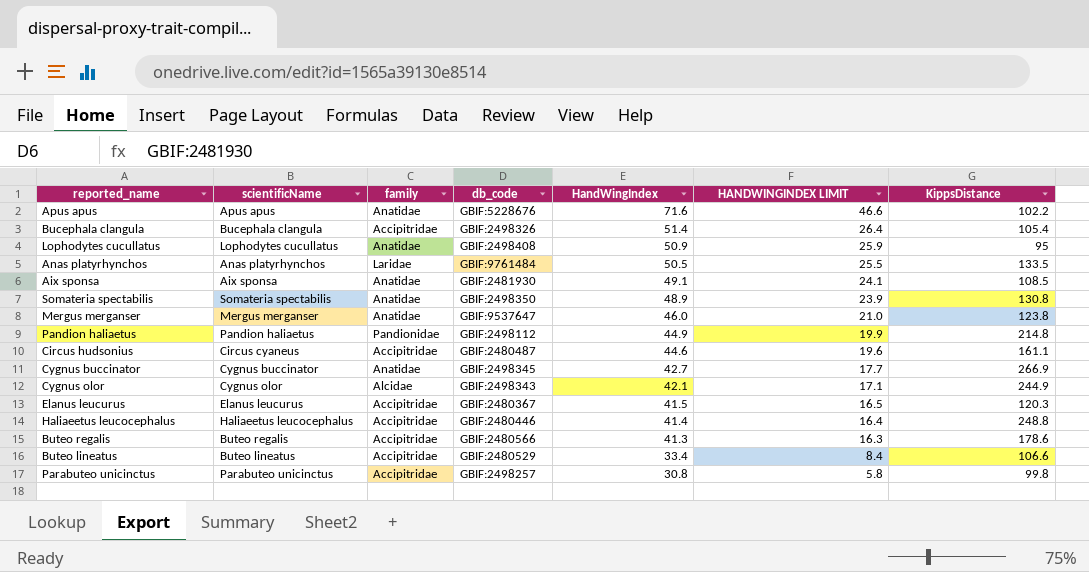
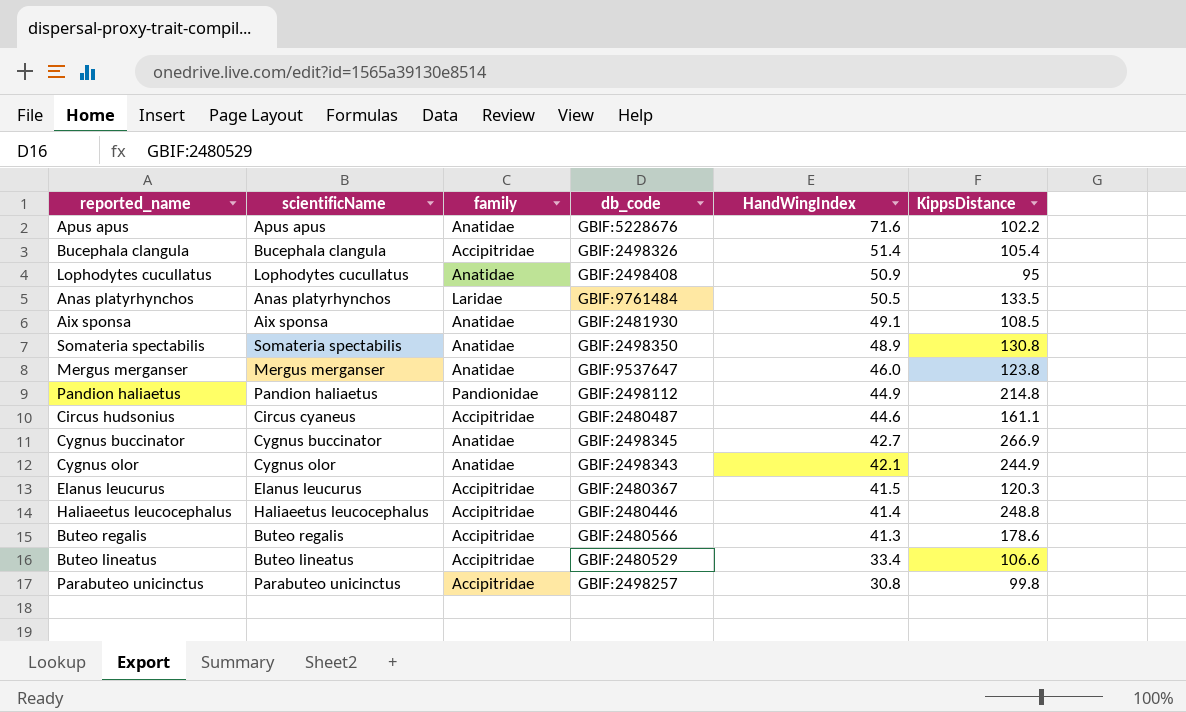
column HANDWINGINDEX LIMIT | formula: [HandWingIndex] - 25 -> none
Cygnus olor | family: Alcidae -> Anatidae

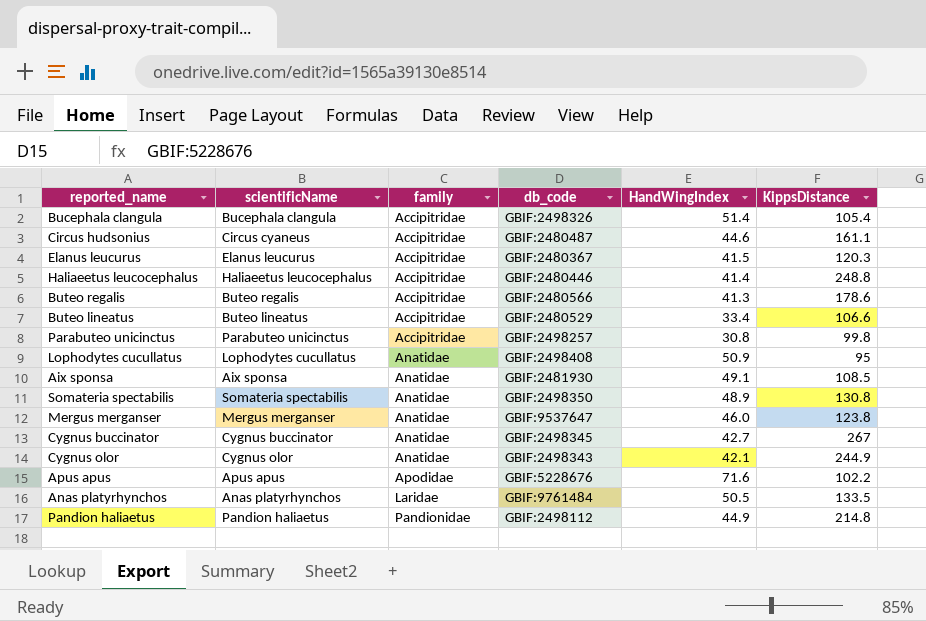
row order: HandWingIndex descending -> family ascending
Cygnus buccinator | KippsDistance: 266.9 -> 267
Apus apus | family: Anatidae -> Apodidae

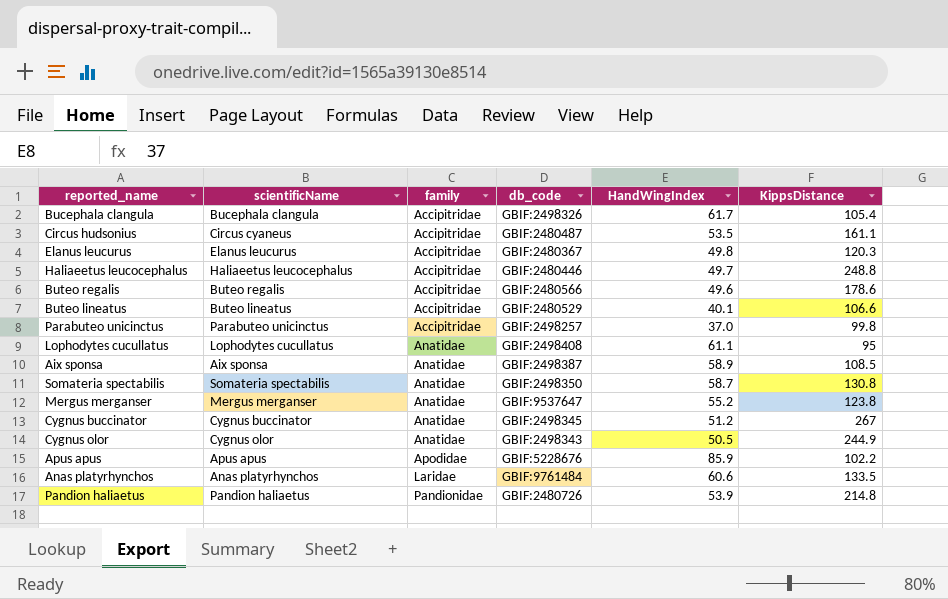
Bucephala clangula | HandWingIndex: 51.4 -> 61.7
Circus hudsonius | HandWingIndex: 44.6 -> 53.5
Elanus leucurus | HandWingIndex: 41.5 -> 49.8
Haliaeetus leucocephalus | HandWingIndex: 41.4 -> 49.7
Buteo regalis | HandWingIndex: 41.3 -> 49.6
Buteo lineatus | HandWingIndex: 33.4 -> 40.1
Parabuteo unicinctus | HandWingIndex: 30.8 -> 37.0
Lophodytes cucullatus | HandWingIndex: 50.9 -> 61.1
Aix sponsa | db_code: GBIF:2481930 -> GBIF:2498387
Aix sponsa | HandWingIndex: 49.1 -> 58.9
Somateria spectabilis | HandWingIndex: 48.9 -> 58.7
Mergus merganser | HandWingIndex: 46.0 -> 55.2
Cygnus buccinator | HandWingIndex: 42.7 -> 51.2
Cygnus olor | HandWingIndex: 42.1 -> 50.5
Apus apus | HandWingIndex: 71.6 -> 85.9
Anas platyrhynchos | HandWingIndex: 50.5 -> 60.6
Pandion haliaetus | db_code: GBIF:2498112 -> GBIF:2480726
Pandion haliaetus | HandWingIndex: 44.9 -> 53.9

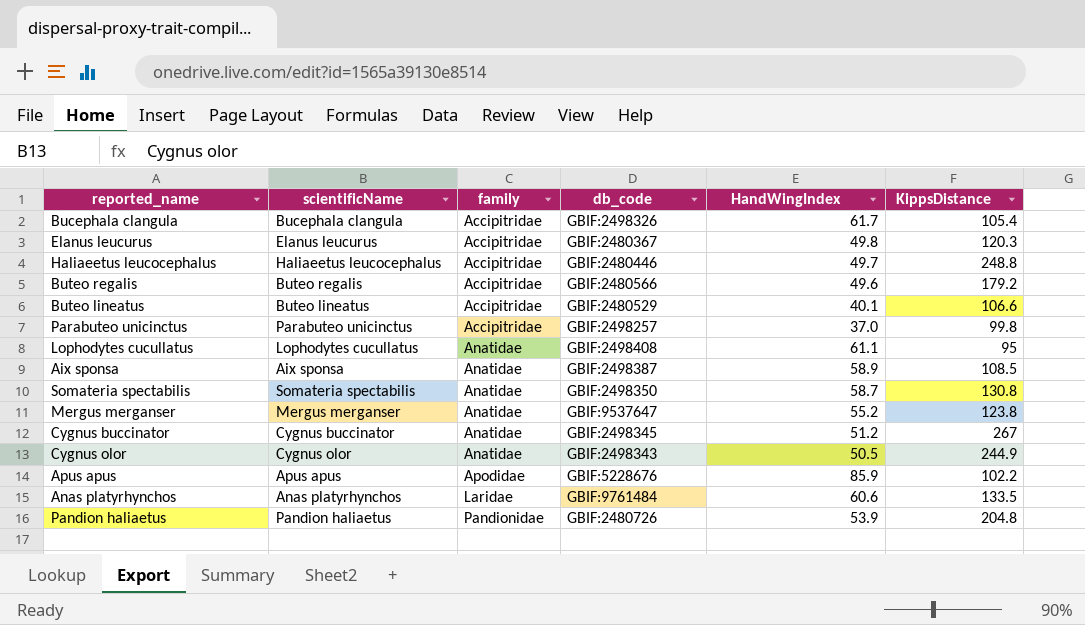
row Circus hudsonius: Circus cyaneus | Accipitridae | GBIF:2480487 | 53.5 | 161.1 -> none
Buteo regalis | KippsDistance: 178.6 -> 179.2
Pandion haliaetus | KippsDistance: 214.8 -> 204.8

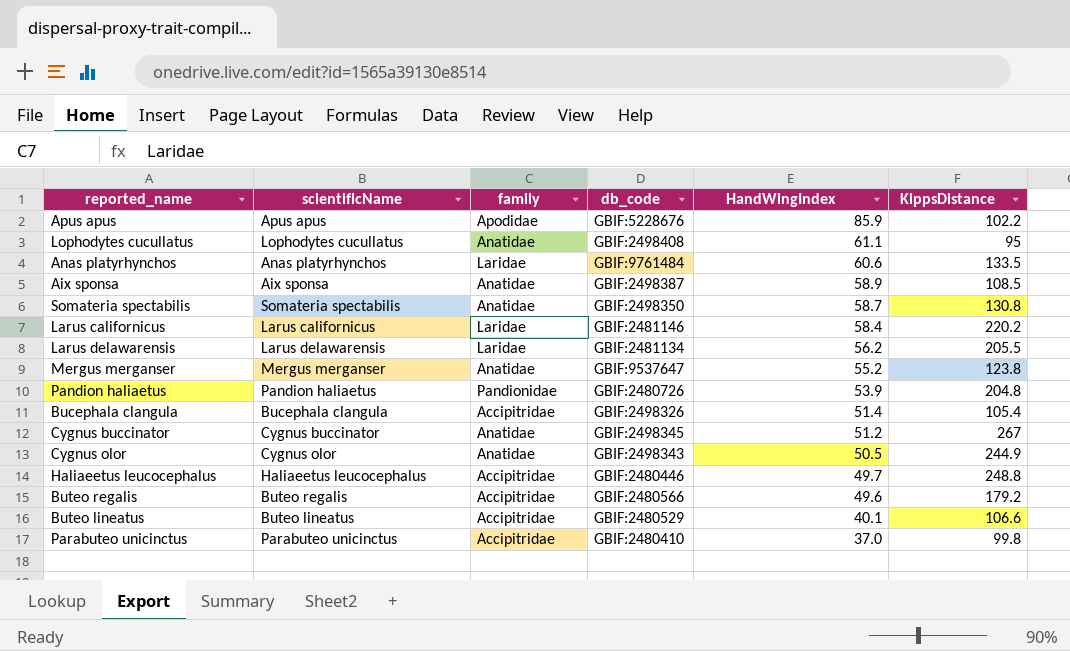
row order: family ascending -> HandWingIndex descending
row Elanus leucurus: Elanus leucurus | Accipitridae | GBIF:2480367 | 49.8 | 120.3 -> none
row Larus californicus: none -> Larus californicus | Laridae | GBIF:2481146 | 58.4 | 220.2
row Larus delawarensis: none -> Larus delawarensis | Laridae | GBIF:2481134 | 56.2 | 205.5
Bucephala clangula | HandWingIndex: 61.7 -> 51.4
Parabuteo unicinctus | db_code: GBIF:2498257 -> GBIF:2480410

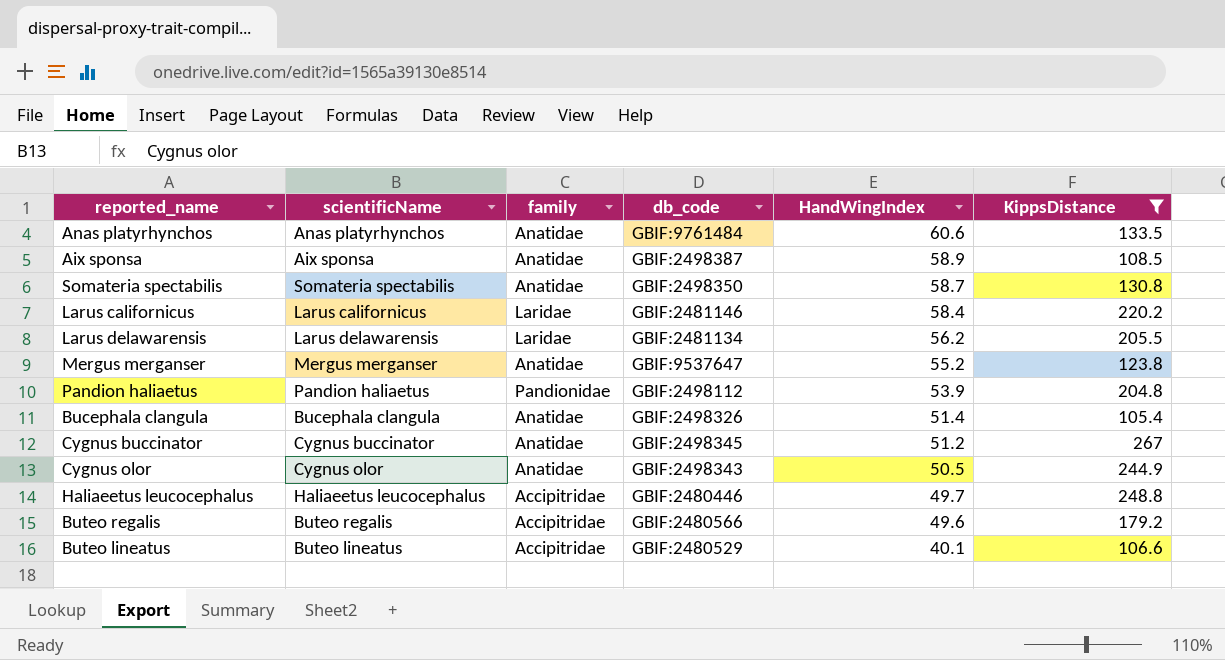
filter: none -> KippsDistance >= 105.4
Anas platyrhynchos | family: Laridae -> Anatidae
Pandion haliaetus | db_code: GBIF:2480726 -> GBIF:2498112
Bucephala clangula | family: Accipitridae -> Anatidae

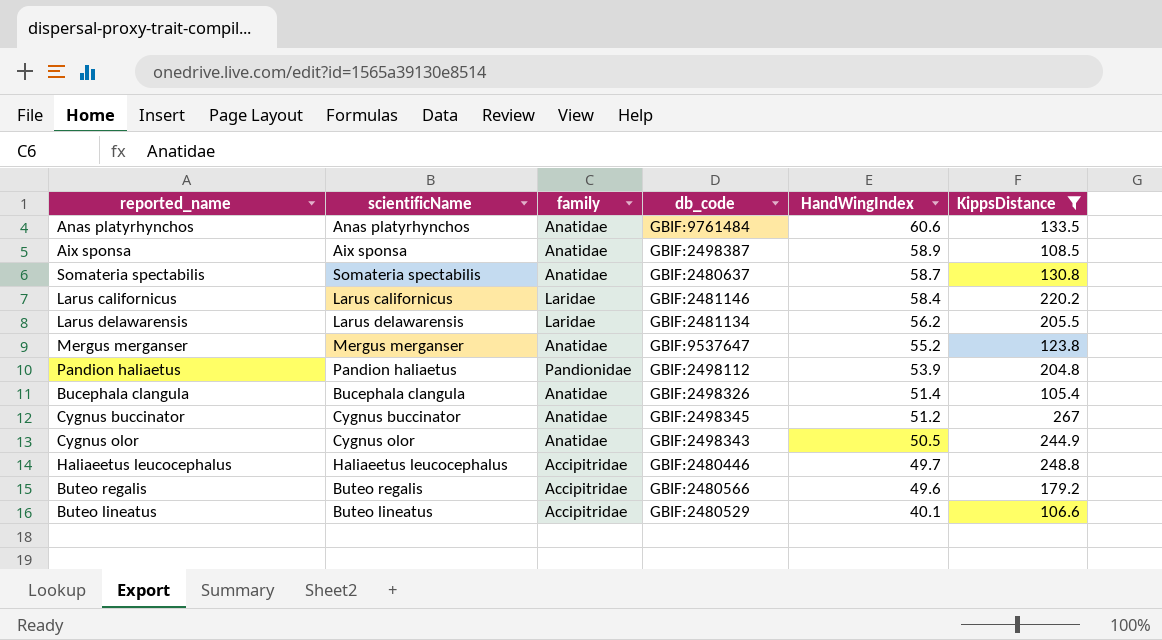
Somateria spectabilis | db_code: GBIF:2498350 -> GBIF:2480637

